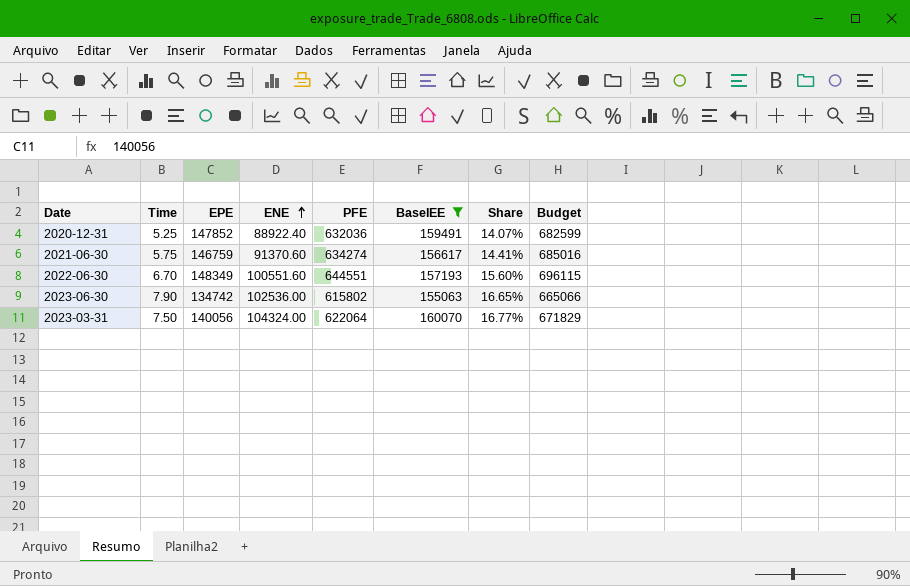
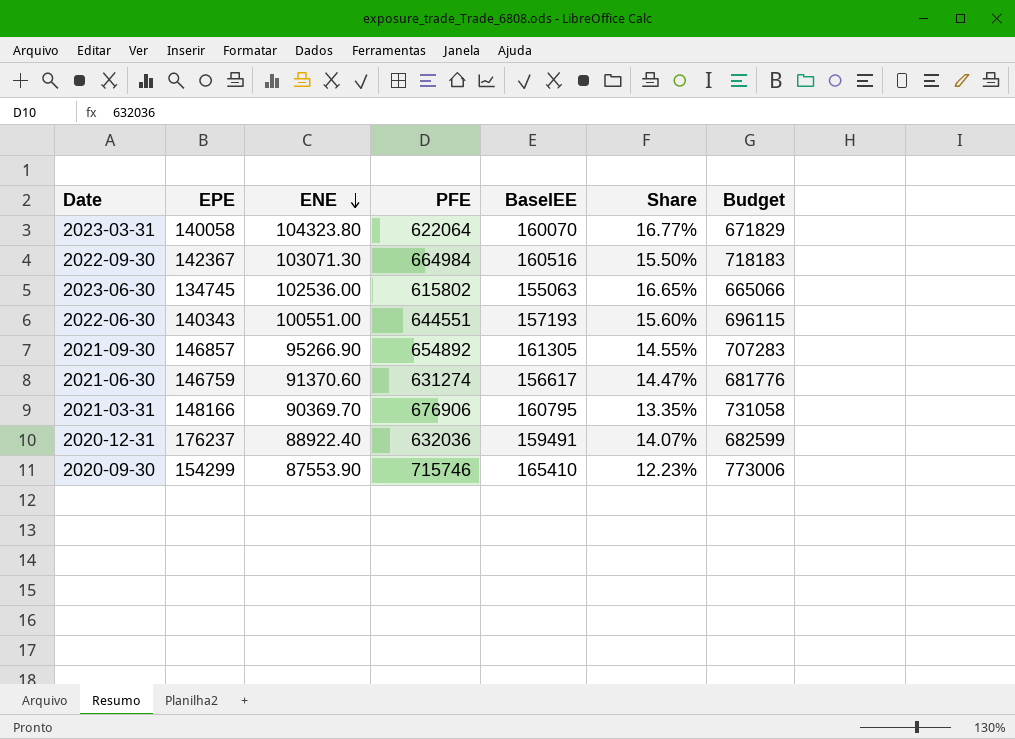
filter: BaselEE <= 160070 -> none
row order: ENE ascending -> ENE descending
column Time | position: 2 -> none
2023-03-31 | EPE: 140056 -> 140058
2023-03-31 | ENE: 104324.00 -> 104323.80
2023-06-30 | EPE: 134742 -> 134745
2022-06-30 | EPE: 148349 -> 140343
2022-06-30 | ENE: 100551.60 -> 100551.00
2021-06-30 | PFE: 634274 -> 631274
2021-06-30 | Share: 14.41% -> 14.47%
2021-06-30 | Budget: 685016 -> 681776
2020-12-31 | EPE: 147852 -> 176237

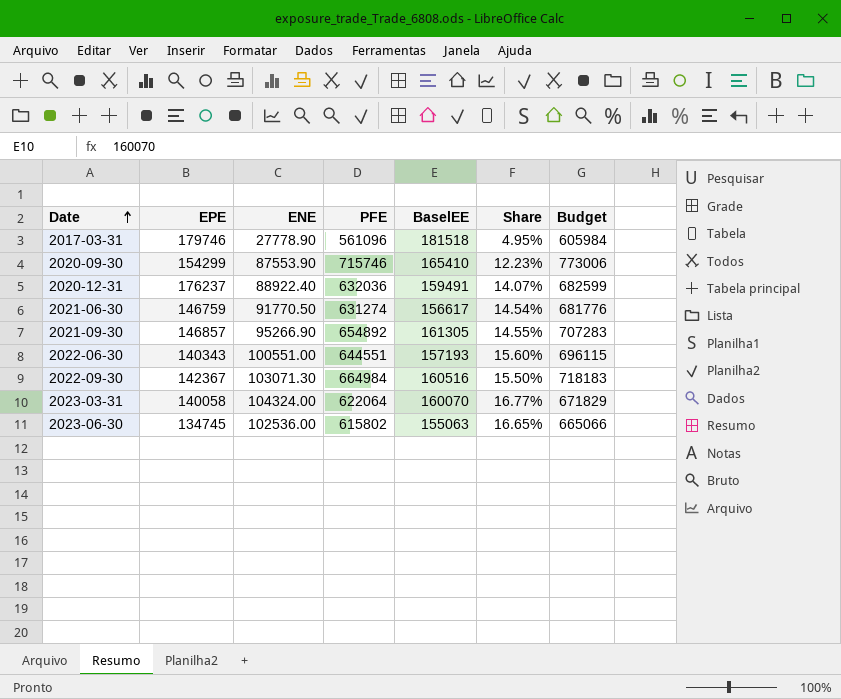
row order: ENE descending -> Date ascending
row 2021-03-31: 148166 | 90369.70 | 676906 | 160795 | 13.35% | 731058 -> none
row 2017-03-31: none -> 179746 | 27778.90 | 561096 | 181518 | 4.95% | 605984
2021-06-30 | ENE: 91370.60 -> 91770.50
2021-06-30 | Share: 14.47% -> 14.54%
2023-03-31 | ENE: 104323.80 -> 104324.00

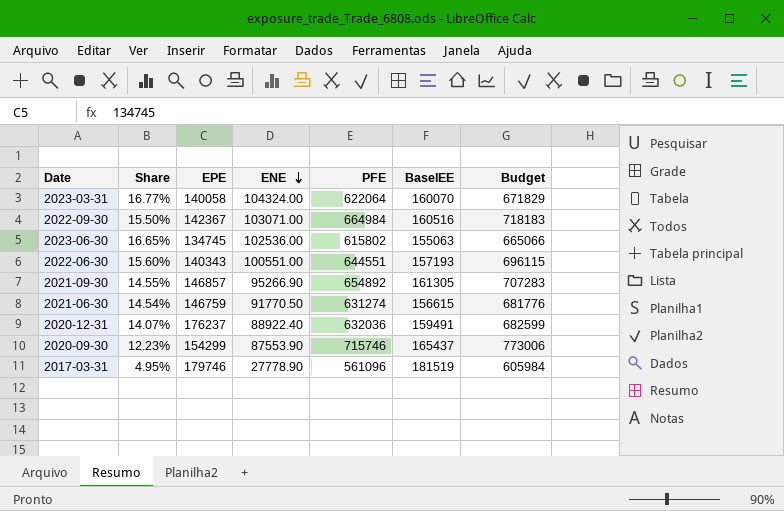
row order: Date ascending -> ENE descending
column Share | position: 6 -> 2
2022-09-30 | ENE: 103071.30 -> 103071.00
2021-06-30 | BaselEE: 156617 -> 156615
2020-09-30 | BaselEE: 165410 -> 165437
2017-03-31 | BaselEE: 181518 -> 181519

